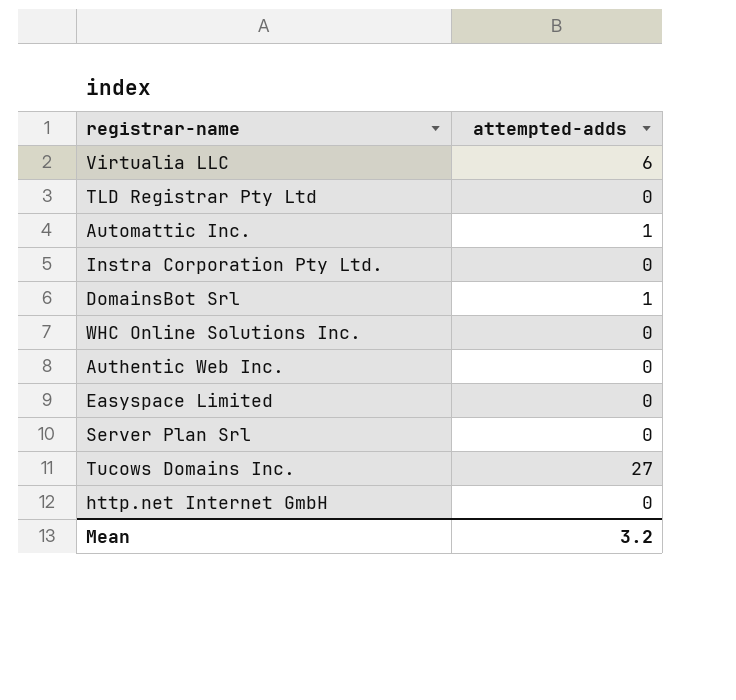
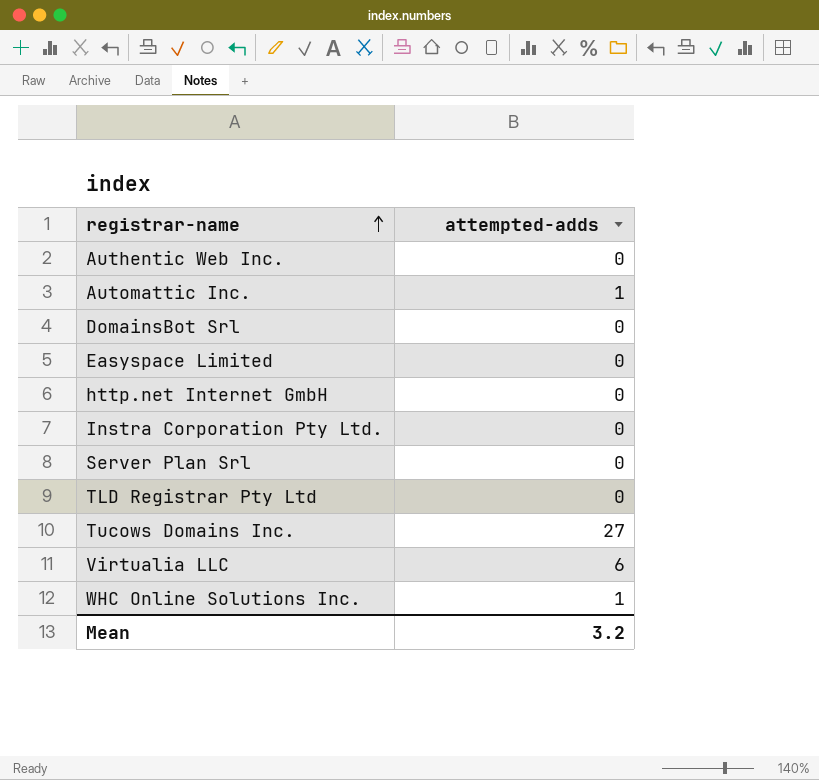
row order: none -> registrar-name ascending
DomainsBot Srl | attempted-adds: 1 -> 0
WHC Online Solutions Inc. | attempted-adds: 0 -> 1

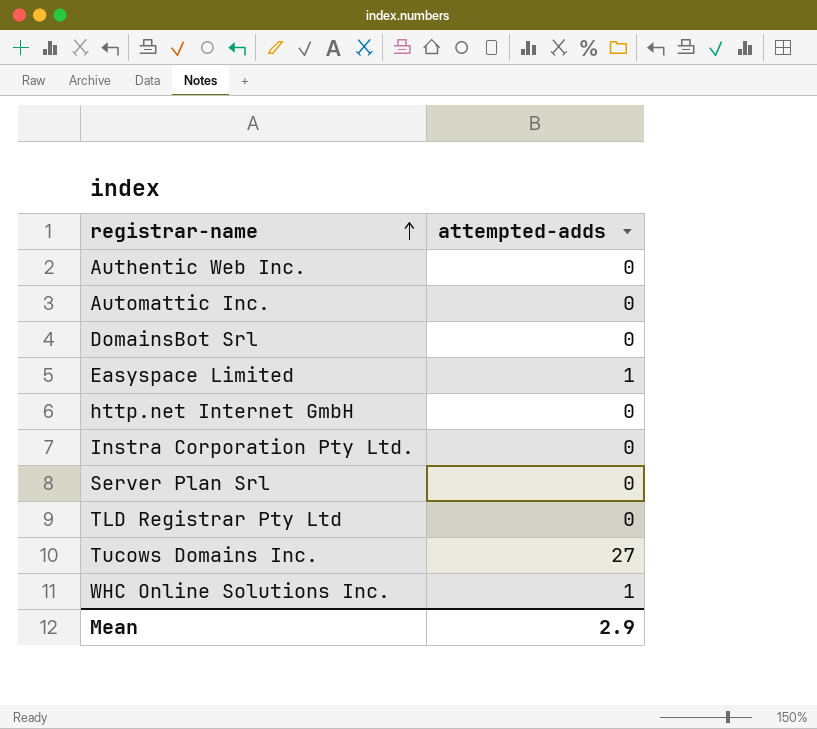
row Virtualia LLC: 6 -> none
Automattic Inc. | attempted-adds: 1 -> 0
Easyspace Limited | attempted-adds: 0 -> 1
Mean | attempted-adds: 3.2 -> 2.9

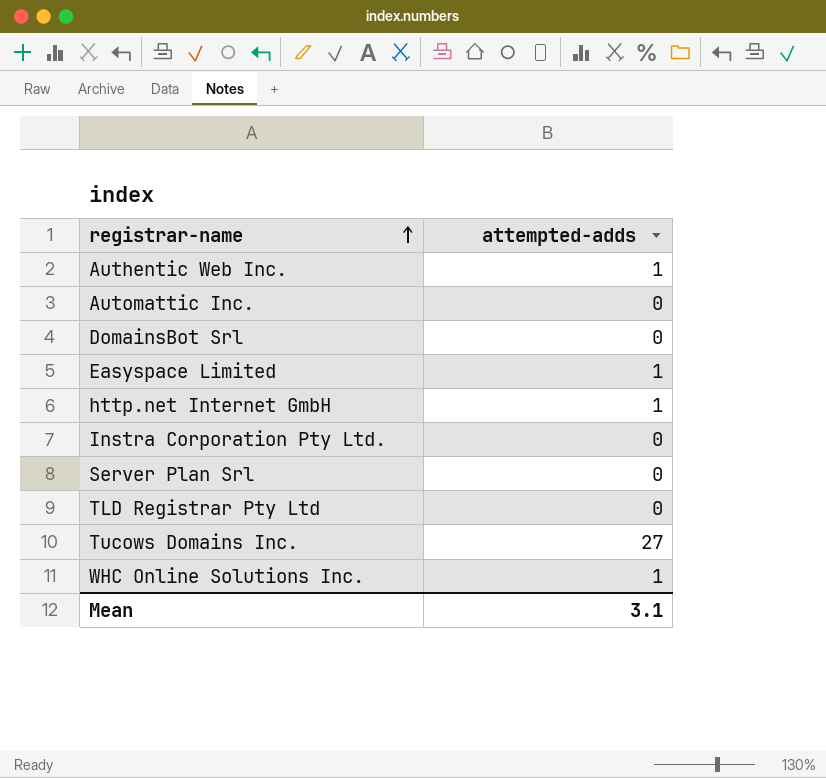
Authentic Web Inc. | attempted-adds: 0 -> 1
http.net Internet GmbH | attempted-adds: 0 -> 1
Mean | attempted-adds: 2.9 -> 3.1

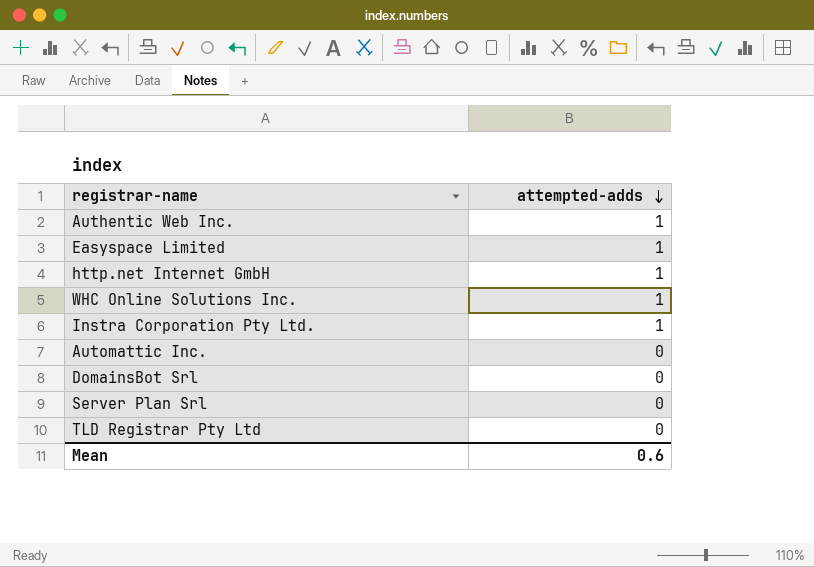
row order: registrar-name ascending -> attempted-adds descending
row Tucows Domains Inc.: 27 -> none
Instra Corporation Pty Ltd. | attempted-adds: 0 -> 1
Mean | attempted-adds: 3.1 -> 0.6

